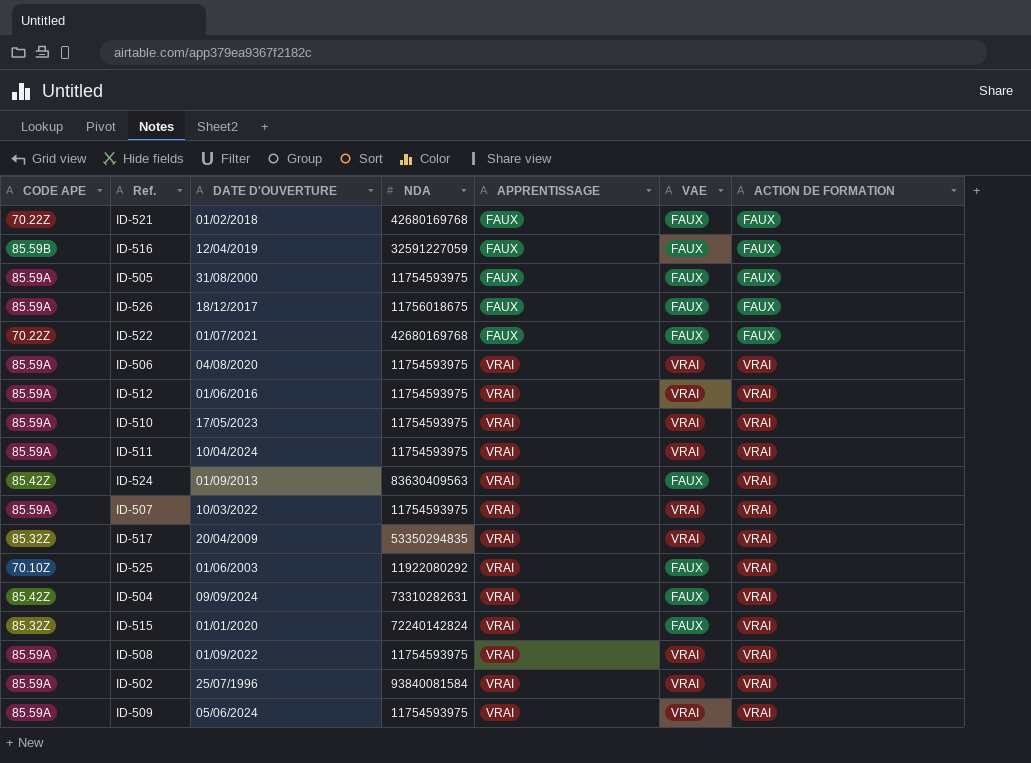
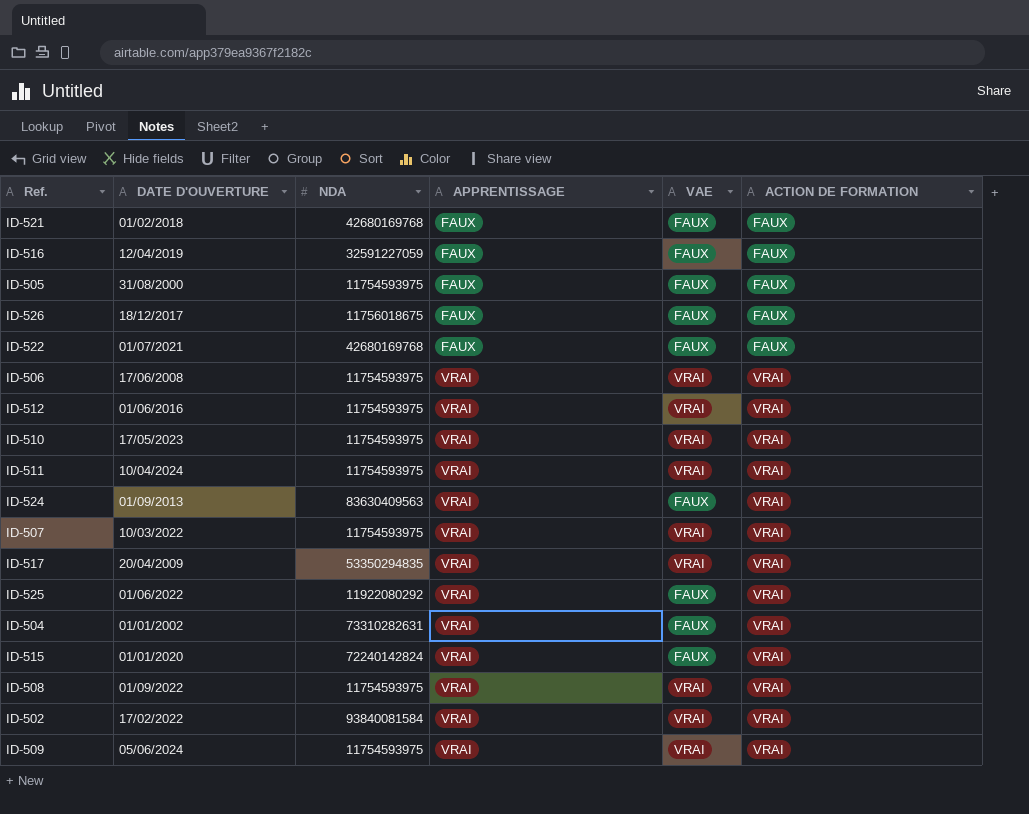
column CODE APE | position: 1 -> none
ID-506 | DATE D'OUVERTURE: 04/08/2020 -> 17/06/2008
ID-525 | DATE D'OUVERTURE: 01/06/2003 -> 01/06/2022
ID-504 | DATE D'OUVERTURE: 09/09/2024 -> 01/01/2002
ID-502 | DATE D'OUVERTURE: 25/07/1996 -> 17/02/2022

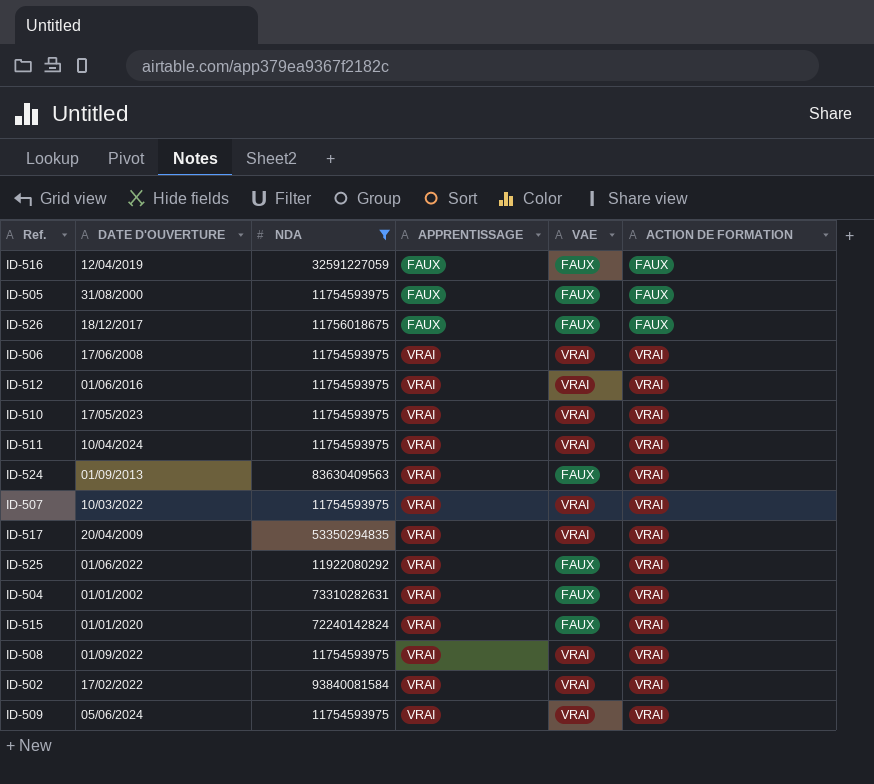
filter: none -> NDA != 42680169768

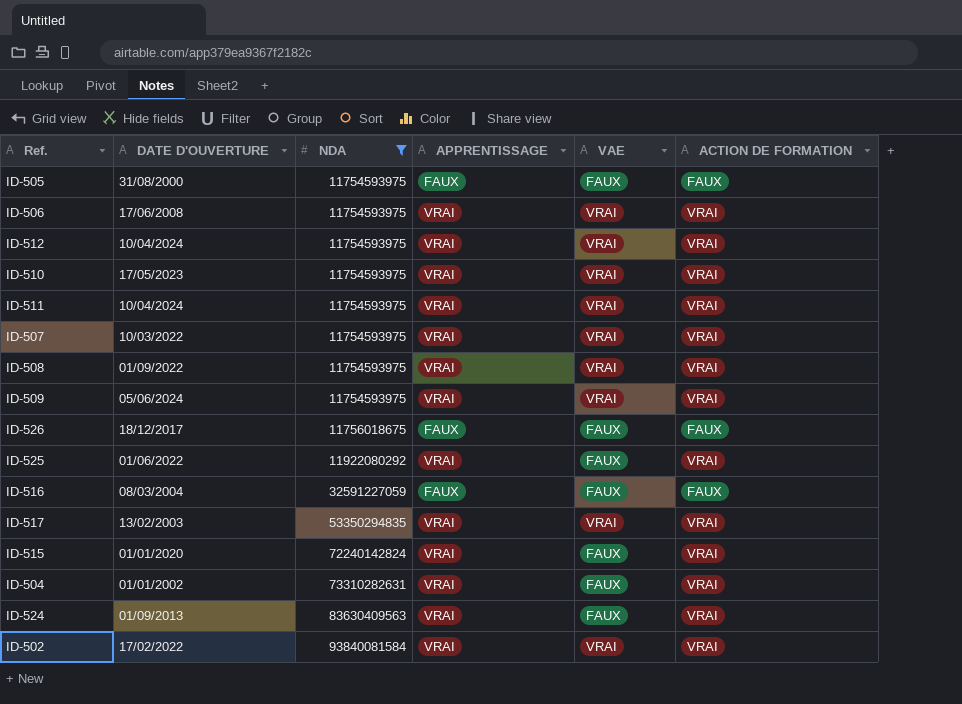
row order: APPRENTISSAGE ascending -> NDA ascending
ID-512 | DATE D'OUVERTURE: 01/06/2016 -> 10/04/2024
ID-516 | DATE D'OUVERTURE: 12/04/2019 -> 08/03/2004
ID-517 | DATE D'OUVERTURE: 20/04/2009 -> 13/02/2003

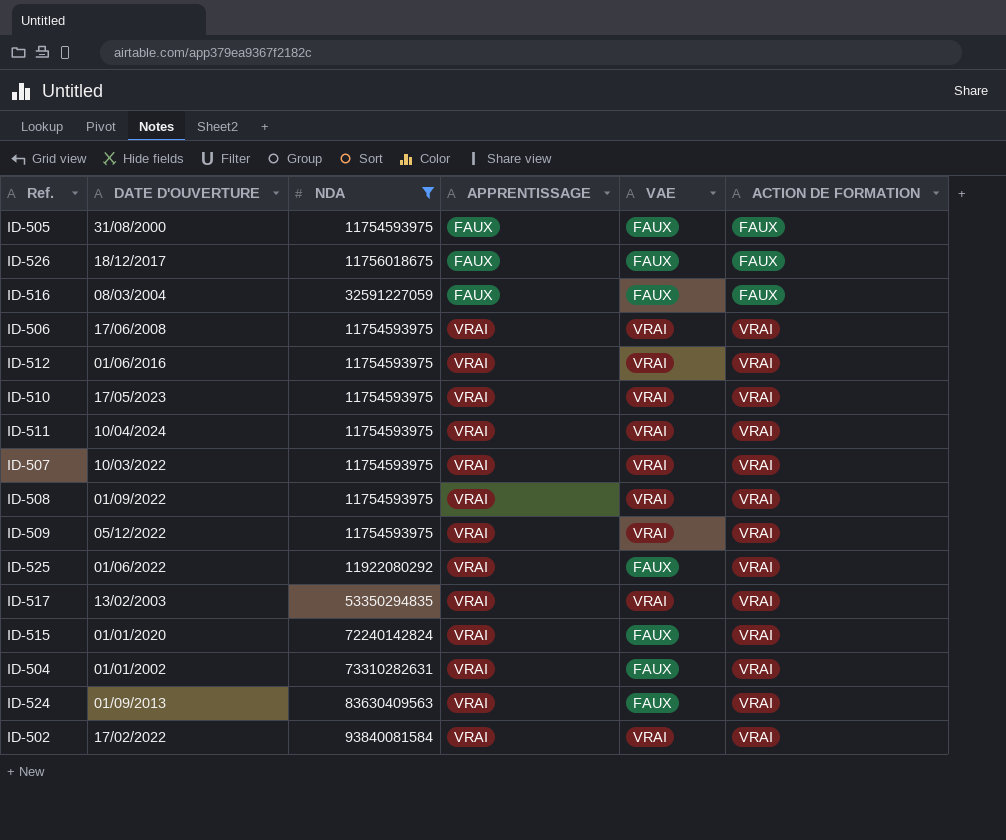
row order: NDA ascending -> APPRENTISSAGE ascending
ID-512 | DATE D'OUVERTURE: 10/04/2024 -> 01/06/2016
ID-509 | DATE D'OUVERTURE: 05/06/2024 -> 05/12/2022

